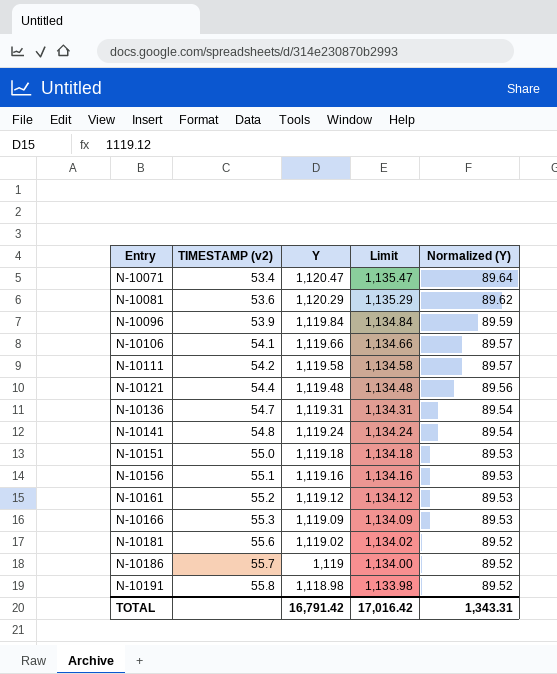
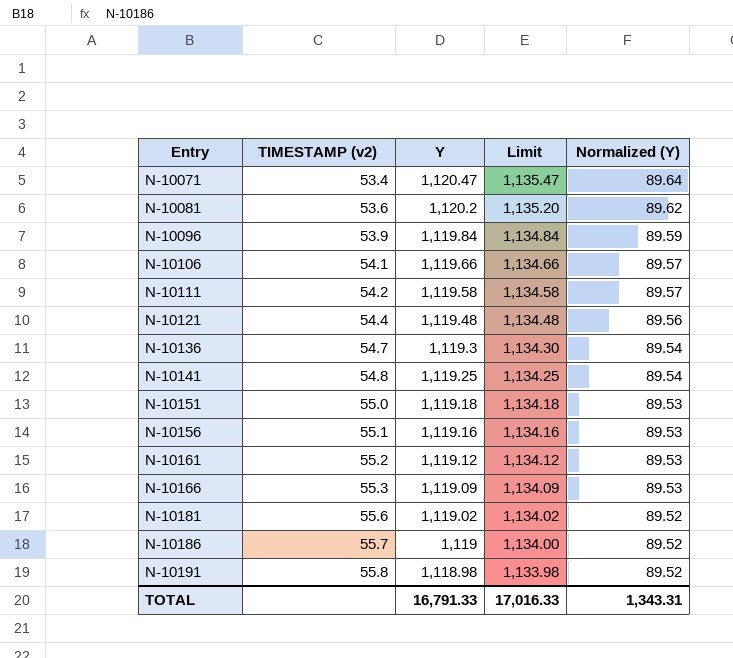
N-10081 | Y: 1,120.29 -> 1,120.2
N-10081 | Limit: 1,135.29 -> 1,135.20
N-10136 | Y: 1,119.31 -> 1,119.3
N-10136 | Limit: 1,134.31 -> 1,134.30
N-10141 | Y: 1,119.24 -> 1,119.25
N-10141 | Limit: 1,134.24 -> 1,134.25
TOTAL | Y: 16,791.42 -> 16,791.33
TOTAL | Limit: 17,016.42 -> 17,016.33

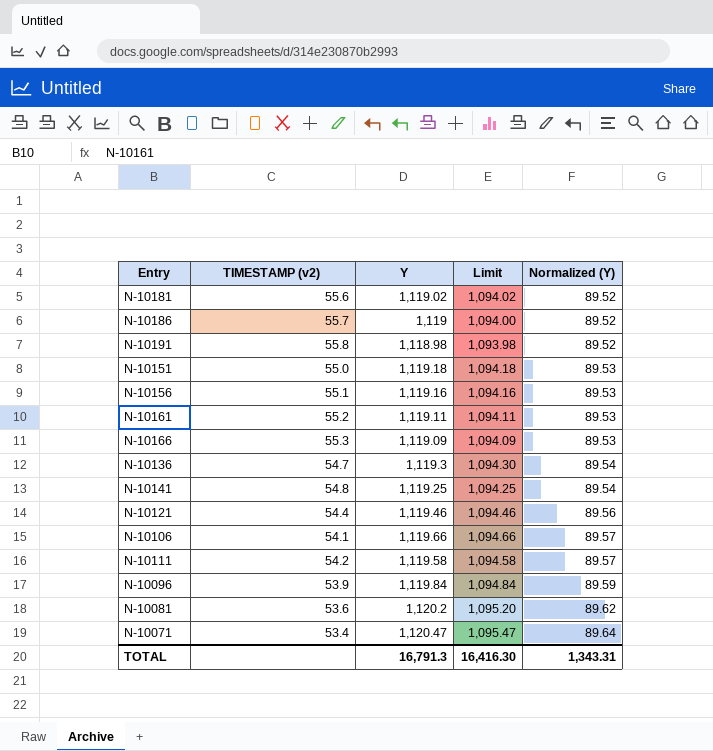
row order: Entry ascending -> Normalized (Y) ascending
column Limit | formula: [Y] + 15 -> [Y] - 25
N-10161 | Y: 1,119.12 -> 1,119.11
N-10121 | Y: 1,119.48 -> 1,119.46
TOTAL | Y: 16,791.33 -> 16,791.3
TOTAL | Limit: 17,016.33 -> 16,416.30

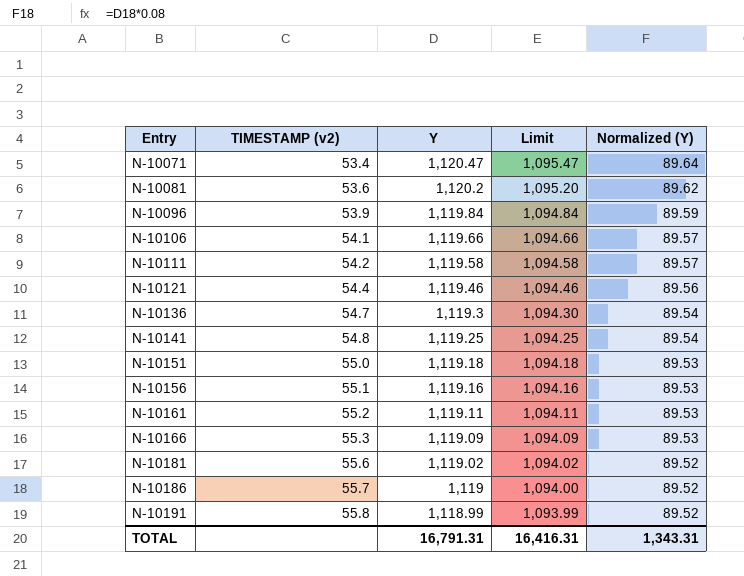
row order: Normalized (Y) ascending -> Entry ascending
N-10191 | Y: 1,118.98 -> 1,118.99
N-10191 | Limit: 1,093.98 -> 1,093.99
TOTAL | Y: 16,791.3 -> 16,791.31
TOTAL | Limit: 16,416.30 -> 16,416.31

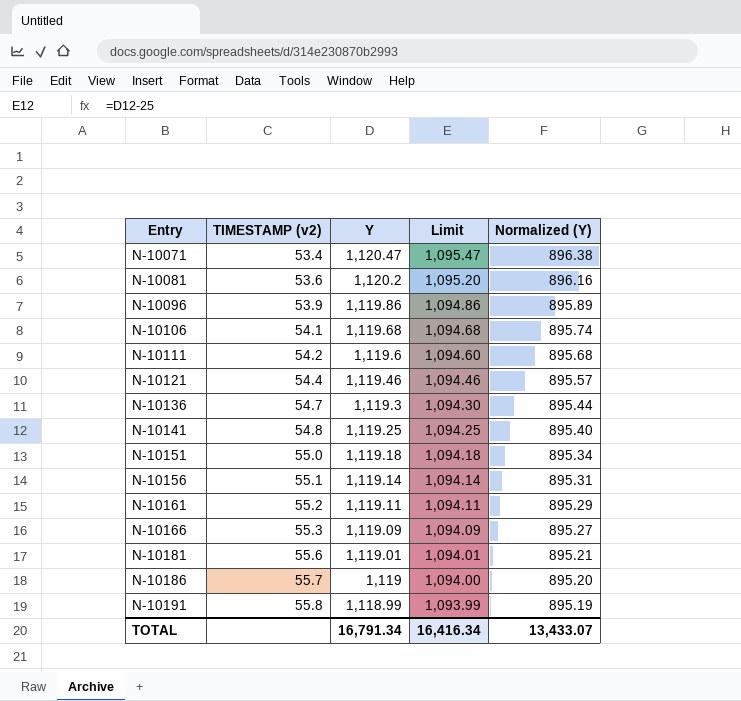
column Normalized (Y) | formula: [Y] * 0.08 -> [Y] * 0.8
N-10096 | Y: 1,119.84 -> 1,119.86
N-10096 | Limit: 1,094.84 -> 1,094.86
N-10106 | Y: 1,119.66 -> 1,119.68
N-10106 | Limit: 1,094.66 -> 1,094.68
N-10111 | Y: 1,119.58 -> 1,119.6
N-10111 | Limit: 1,094.58 -> 1,094.60
N-10156 | Y: 1,119.16 -> 1,119.14
N-10156 | Limit: 1,094.16 -> 1,094.14
N-10181 | Y: 1,119.02 -> 1,119.01
N-10181 | Limit: 1,094.02 -> 1,094.01
TOTAL | Y: 16,791.31 -> 16,791.34
TOTAL | Limit: 16,416.31 -> 16,416.34
TOTAL | Normalized (Y): 1,343.31 -> 13,433.07

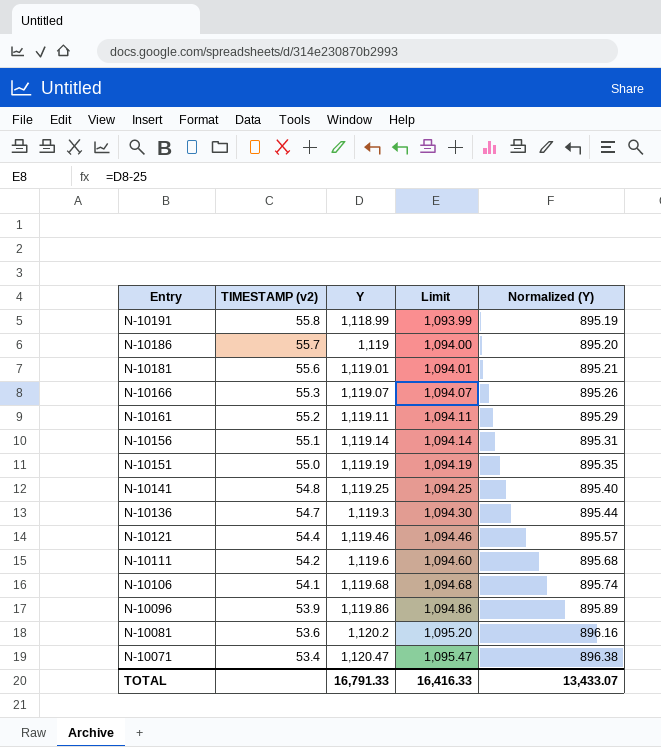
row order: Entry ascending -> Entry descending
N-10166 | Y: 1,119.09 -> 1,119.07
N-10166 | Limit: 1,094.09 -> 1,094.07
N-10166 | Normalized (Y): 895.27 -> 895.26
N-10151 | Y: 1,119.18 -> 1,119.19
N-10151 | Limit: 1,094.18 -> 1,094.19
N-10151 | Normalized (Y): 895.34 -> 895.35
TOTAL | Y: 16,791.34 -> 16,791.33
TOTAL | Limit: 16,416.34 -> 16,416.33

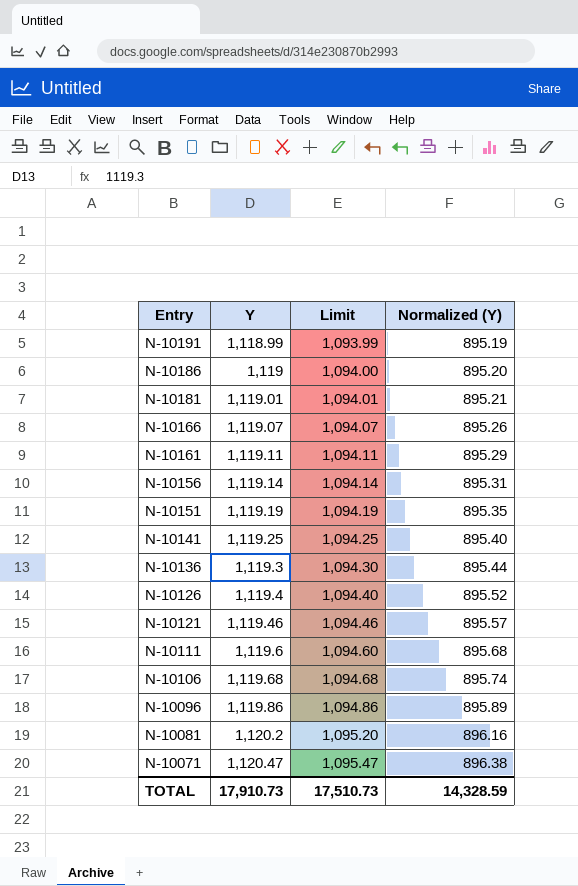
column TIMESTAMP (v2) | position: 2 -> none
row N-10126: none -> 1,119.4 | 1,094.40 | 895.52
TOTAL | Y: 16,791.33 -> 17,910.73
TOTAL | Limit: 16,416.33 -> 17,510.73
TOTAL | Normalized (Y): 13,433.07 -> 14,328.59

